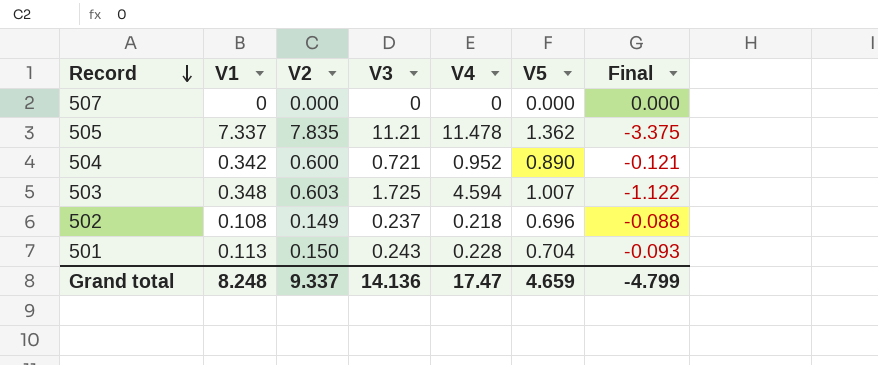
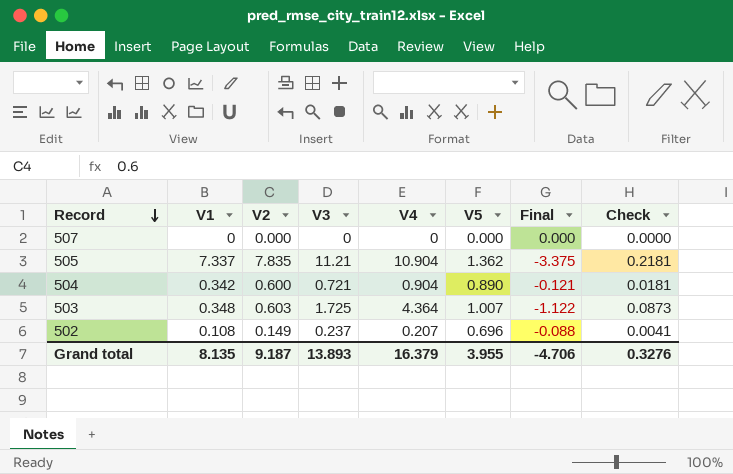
column Check | formula: none -> [V4] * 0.02
row 501: 0.113 | 0.150 | 0.243 | 0.228 | 0.704 | -0.093 -> none
505 | V4: 11.478 -> 10.904
504 | V4: 0.952 -> 0.904
503 | V4: 4.594 -> 4.364
502 | V4: 0.218 -> 0.207
Grand total | V1: 8.248 -> 8.135
Grand total | V2: 9.337 -> 9.187
Grand total | V3: 14.136 -> 13.893
Grand total | V4: 17.47 -> 16.379
Grand total | V5: 4.659 -> 3.955
Grand total | Final: -4.799 -> -4.706

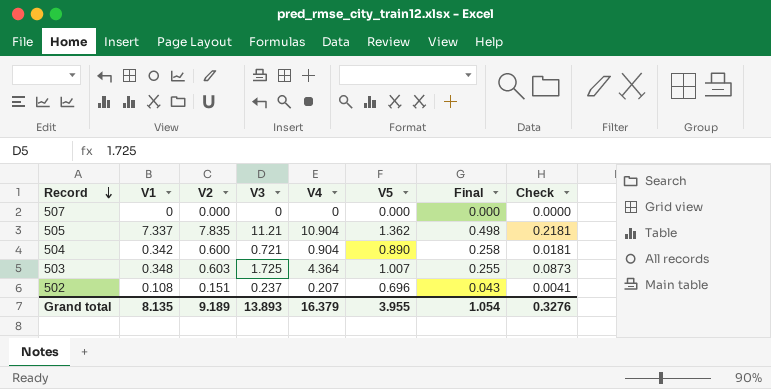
column Final | formula: [V2] - [V3] -> [V2] - [V1]
502 | V2: 0.149 -> 0.151
Grand total | V2: 9.187 -> 9.189
Grand total | Final: -4.706 -> 1.054

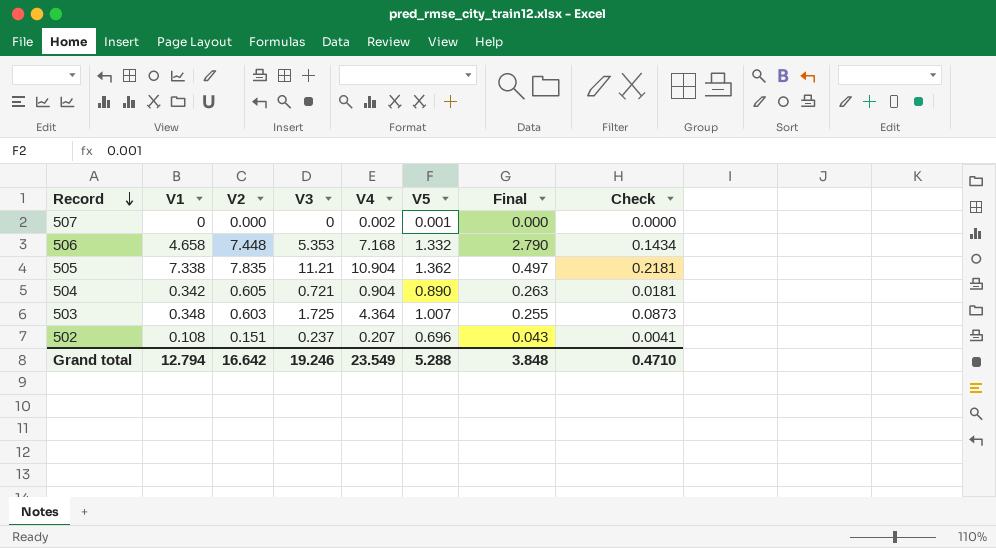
507 | V4: 0 -> 0.002
507 | V5: 0.000 -> 0.001
row 506: none -> 4.658 | 7.448 | 5.353 | 7.168 | 1.332 | 2.790 | 0.1434
505 | V1: 7.337 -> 7.338
505 | Final: 0.498 -> 0.497
504 | V2: 0.600 -> 0.605
504 | Final: 0.258 -> 0.263
Grand total | V1: 8.135 -> 12.794
Grand total | V2: 9.189 -> 16.642
Grand total | V3: 13.893 -> 19.246
Grand total | V4: 16.379 -> 23.549
Grand total | V5: 3.955 -> 5.288
Grand total | Final: 1.054 -> 3.848
Grand total | Check: 0.3276 -> 0.4710

